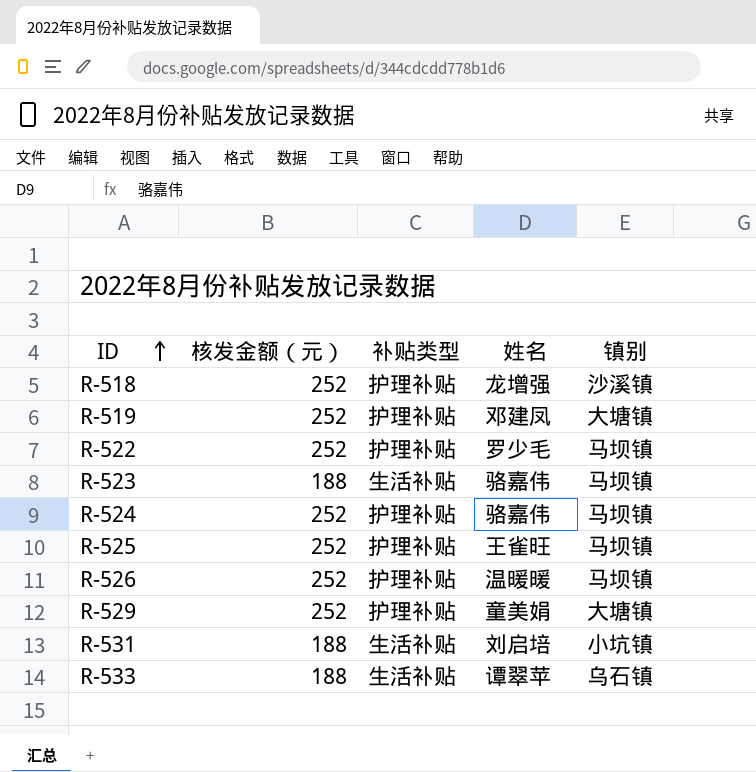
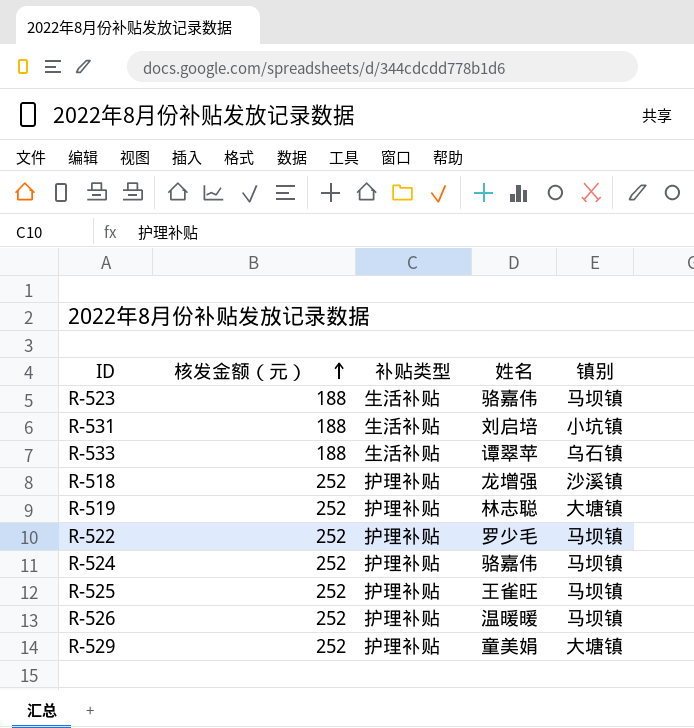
row order: ID ascending -> 核发金额（元） ascending
R-519 | 姓名: 邓建凤 -> 林志聪

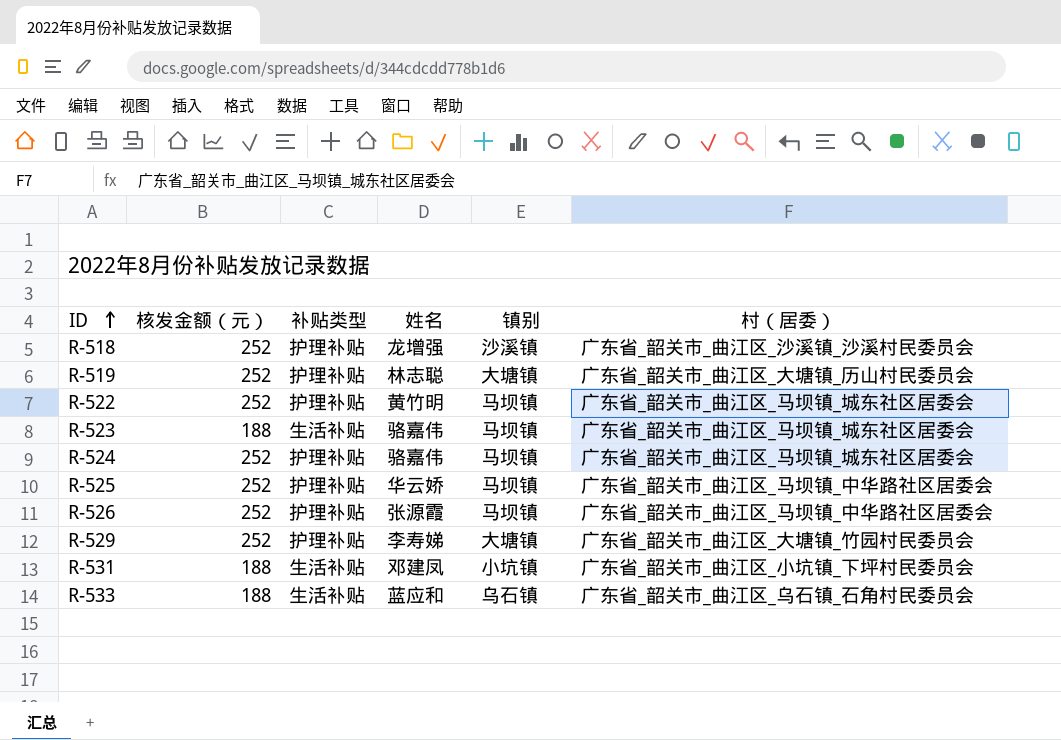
row order: 核发金额（元） ascending -> ID ascending
column 村（居委） | position: none -> 6
R-522 | 姓名: 罗少毛 -> 黄竹明
R-525 | 姓名: 王雀旺 -> 华云娇
R-526 | 姓名: 温暖暖 -> 张源霞
R-529 | 姓名: 童美娟 -> 李寿娣
R-531 | 姓名: 刘启培 -> 邓建凤
R-533 | 姓名: 谭翠苹 -> 蓝应和

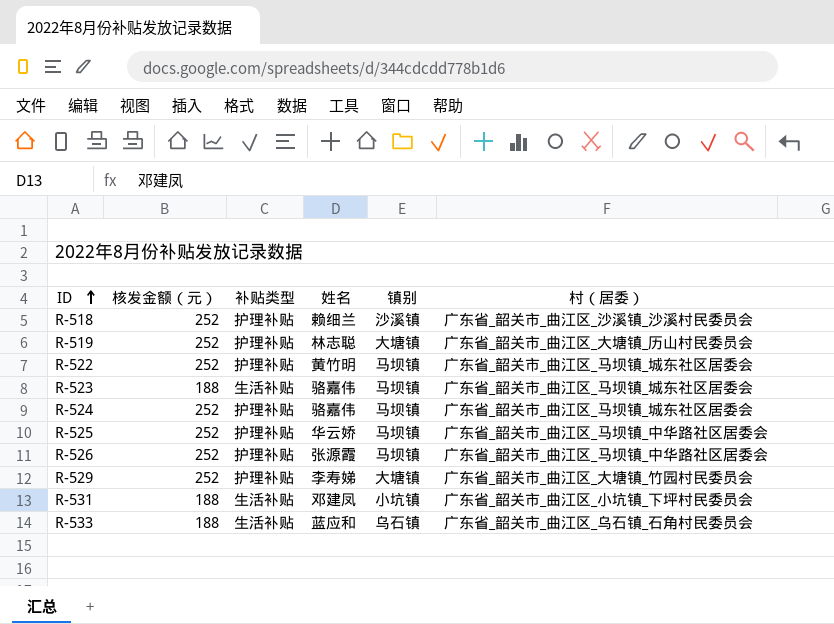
R-518 | 姓名: 龙增强 -> 赖细兰

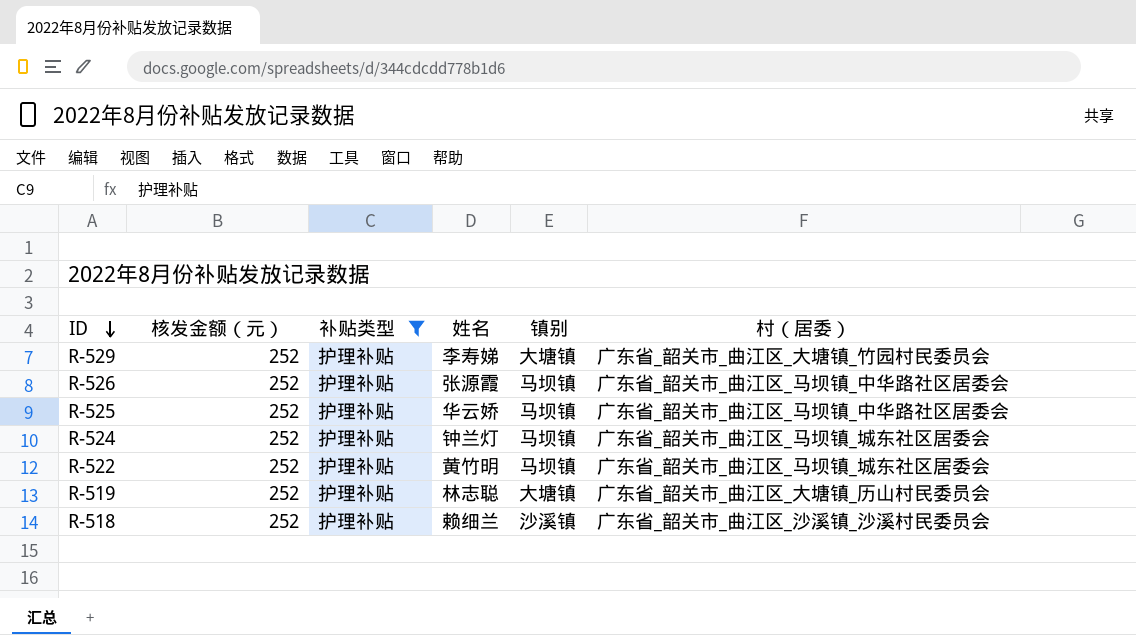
filter: none -> 补贴类型 = 护理补贴
row order: ID ascending -> ID descending
R-524 | 姓名: 骆嘉伟 -> 钟兰灯

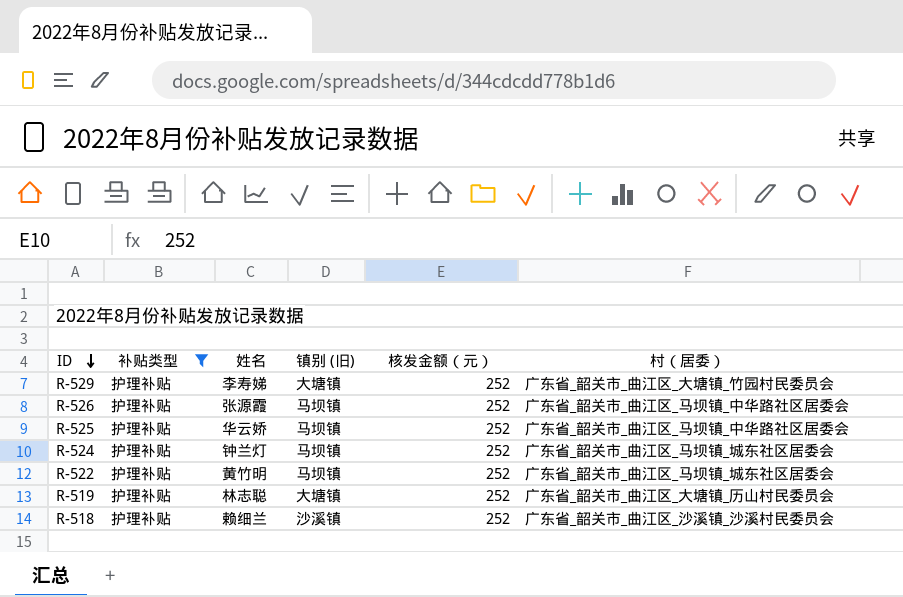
column name: 镇别 -> 镇别 (旧)
column 核发金额（元） | position: 2 -> 5

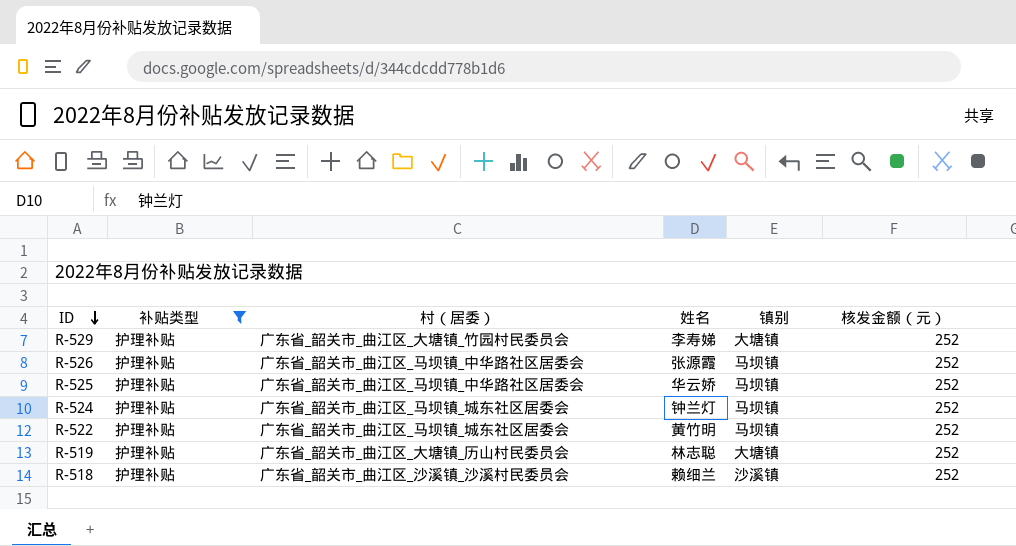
column 村（居委） | position: 6 -> 3
column name: 镇别 (旧) -> 镇别

